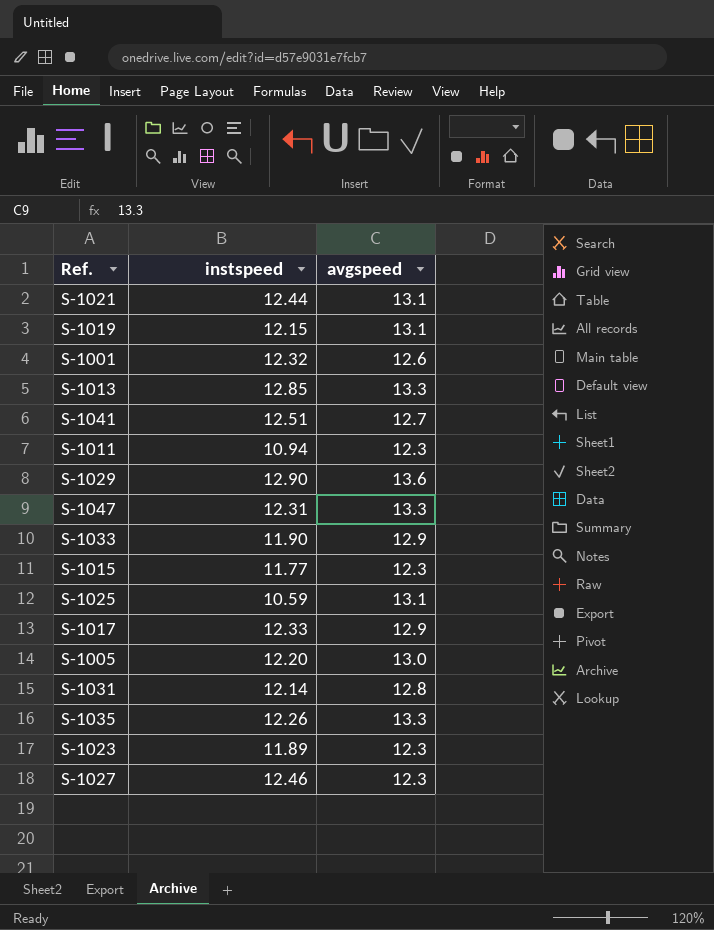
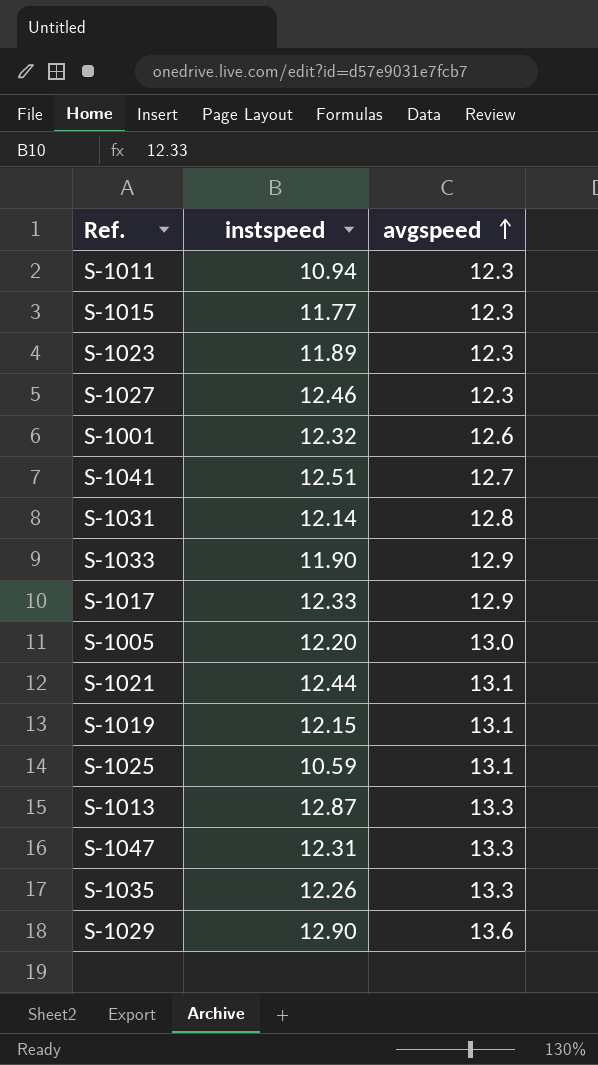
row order: none -> avgspeed ascending
S-1013 | instspeed: 12.85 -> 12.87

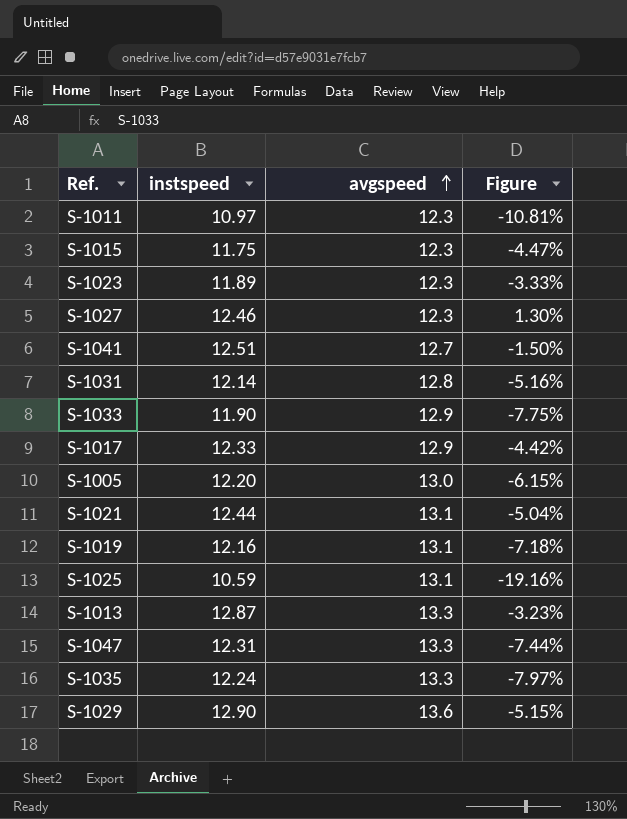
column Figure | formula: none -> ([instspeed] - [avgspeed]) / [avgspeed]
row S-1001: 12.32 | 12.6 -> none
S-1011 | instspeed: 10.94 -> 10.97
S-1015 | instspeed: 11.77 -> 11.75
S-1019 | instspeed: 12.15 -> 12.16
S-1035 | instspeed: 12.26 -> 12.24

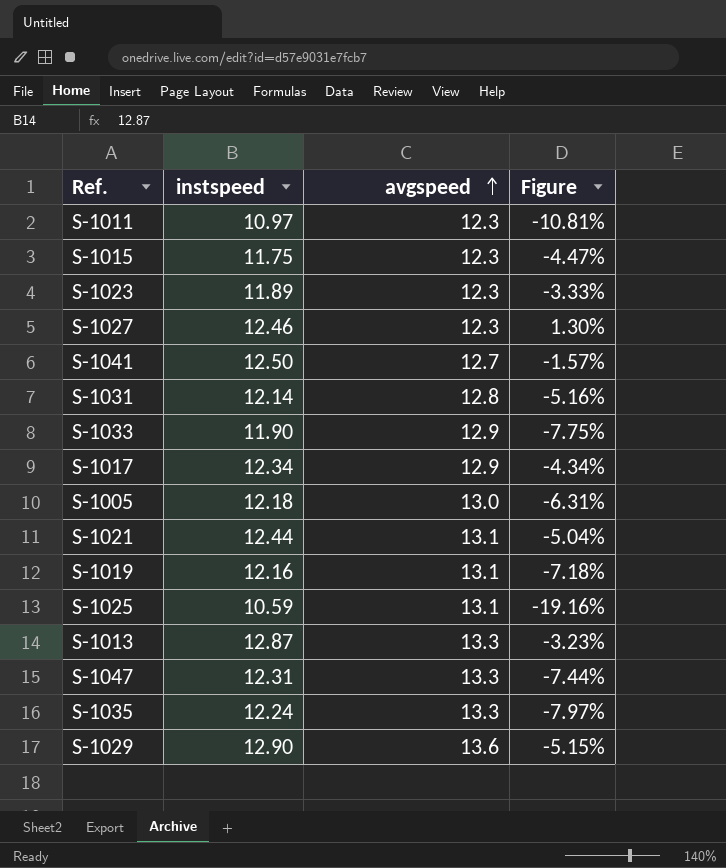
S-1041 | instspeed: 12.51 -> 12.50
S-1041 | Figure: -1.50% -> -1.57%
S-1017 | instspeed: 12.33 -> 12.34
S-1017 | Figure: -4.42% -> -4.34%
S-1005 | instspeed: 12.20 -> 12.18
S-1005 | Figure: -6.15% -> -6.31%

